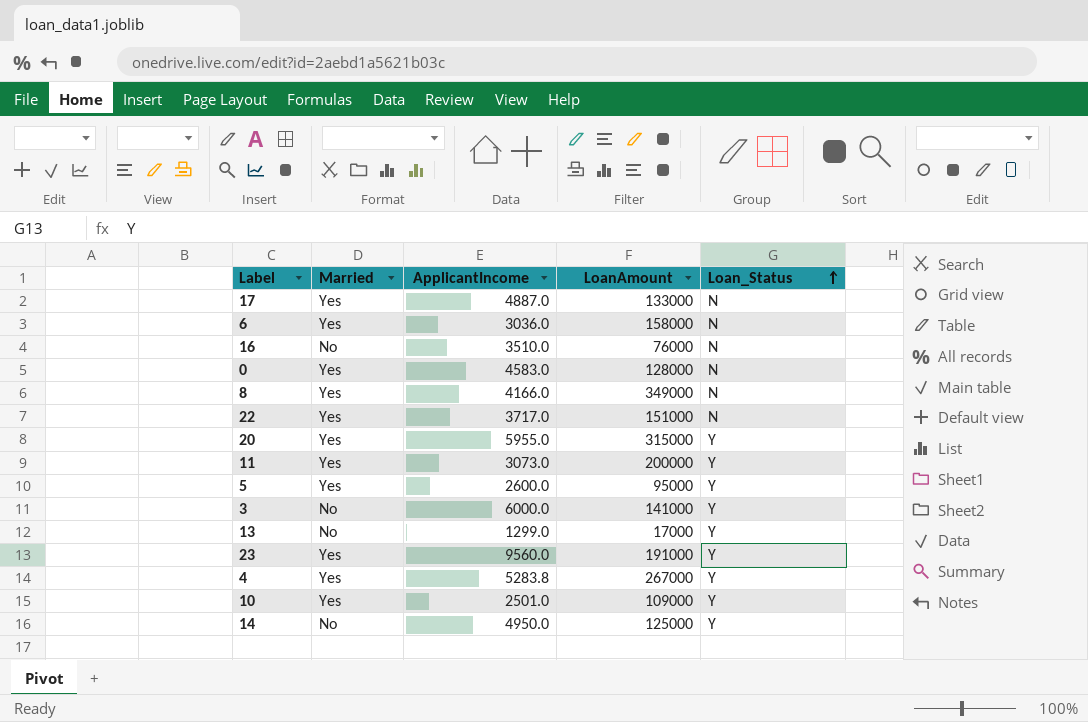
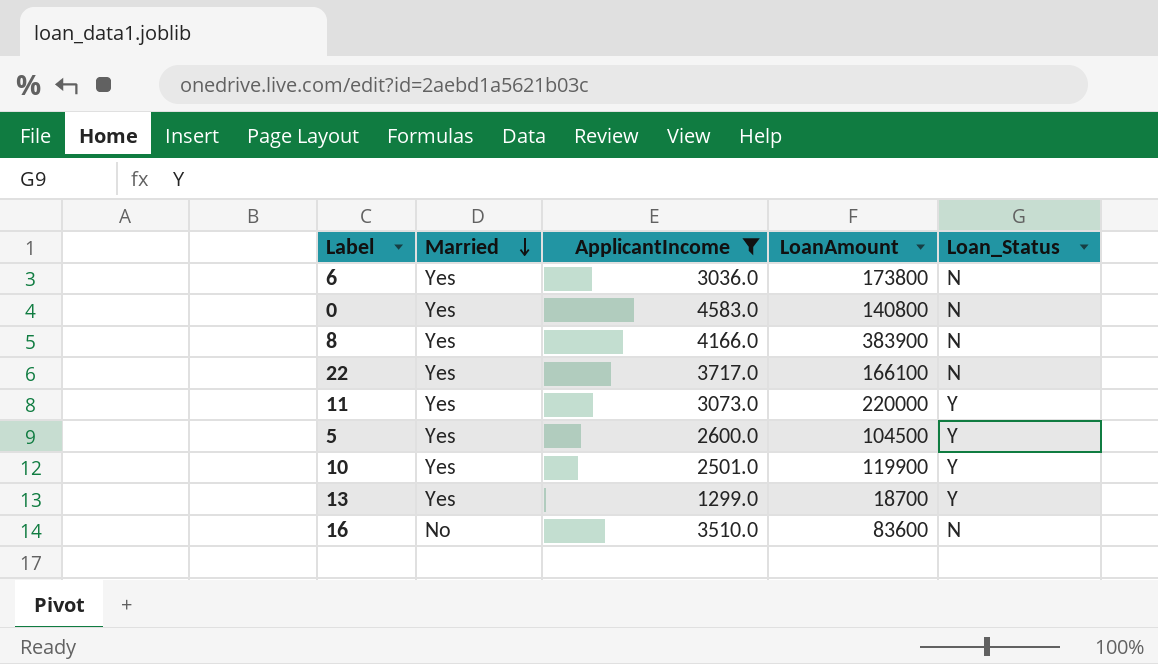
filter: none -> ApplicantIncome <= 4583.0
row order: Loan_Status ascending -> Married descending
6 | LoanAmount: 158000 -> 173800
0 | LoanAmount: 128000 -> 140800
8 | LoanAmount: 349000 -> 383900
22 | LoanAmount: 151000 -> 166100
11 | LoanAmount: 200000 -> 220000
5 | LoanAmount: 95000 -> 104500
10 | LoanAmount: 109000 -> 119900
13 | Married: No -> Yes
13 | LoanAmount: 17000 -> 18700
16 | LoanAmount: 76000 -> 83600

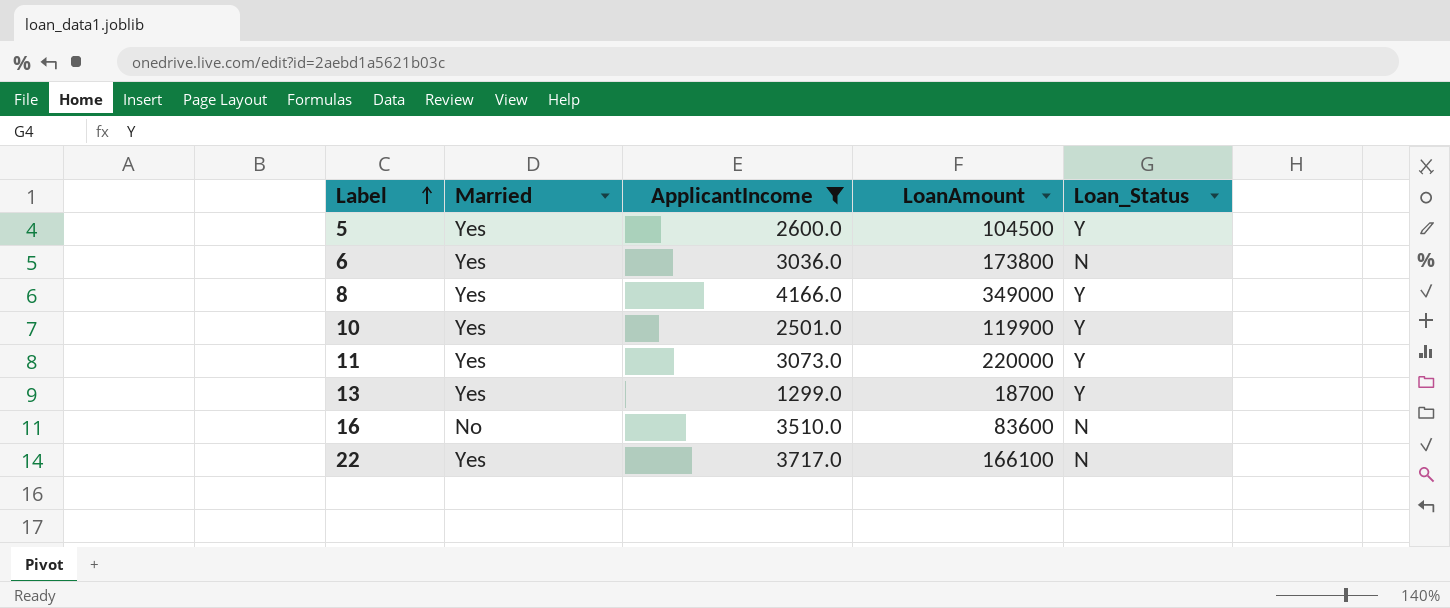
row order: Married descending -> Label ascending
row 0: Yes | 4583.0 | 140800 | N -> none
8 | LoanAmount: 383900 -> 349000
8 | Loan_Status: N -> Y

